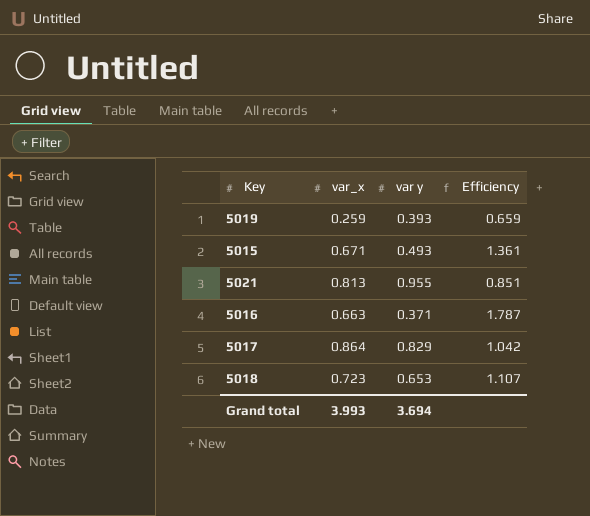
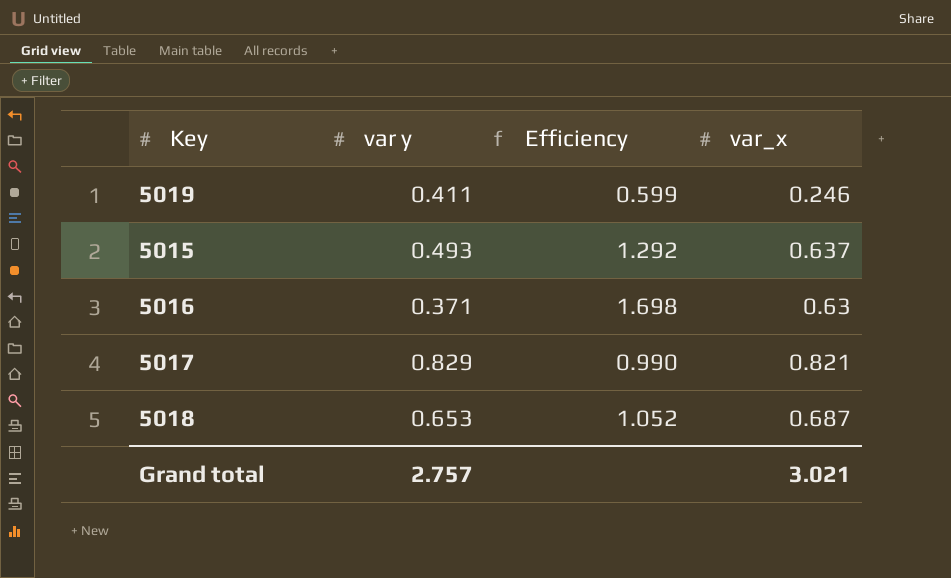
column var_x | position: 2 -> 4
row 5021: 0.813 | 0.955 | 0.851 -> none
5019 | var y: 0.393 -> 0.411
5019 | Efficiency: 0.659 -> 0.599
5019 | var_x: 0.259 -> 0.246
5015 | Efficiency: 1.361 -> 1.292
5015 | var_x: 0.671 -> 0.637
5016 | Efficiency: 1.787 -> 1.698
5016 | var_x: 0.663 -> 0.63
5017 | Efficiency: 1.042 -> 0.990
5017 | var_x: 0.864 -> 0.821
5018 | Efficiency: 1.107 -> 1.052
5018 | var_x: 0.723 -> 0.687
Grand total | var y: 3.694 -> 2.757
Grand total | var_x: 3.993 -> 3.021

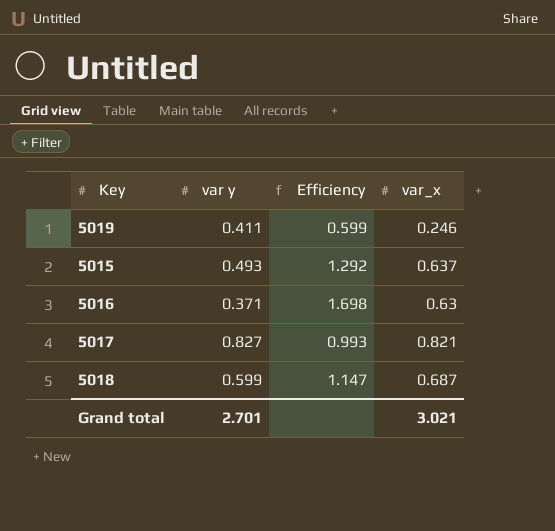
5017 | var y: 0.829 -> 0.827
5017 | Efficiency: 0.990 -> 0.993
5018 | var y: 0.653 -> 0.599
5018 | Efficiency: 1.052 -> 1.147
Grand total | var y: 2.757 -> 2.701

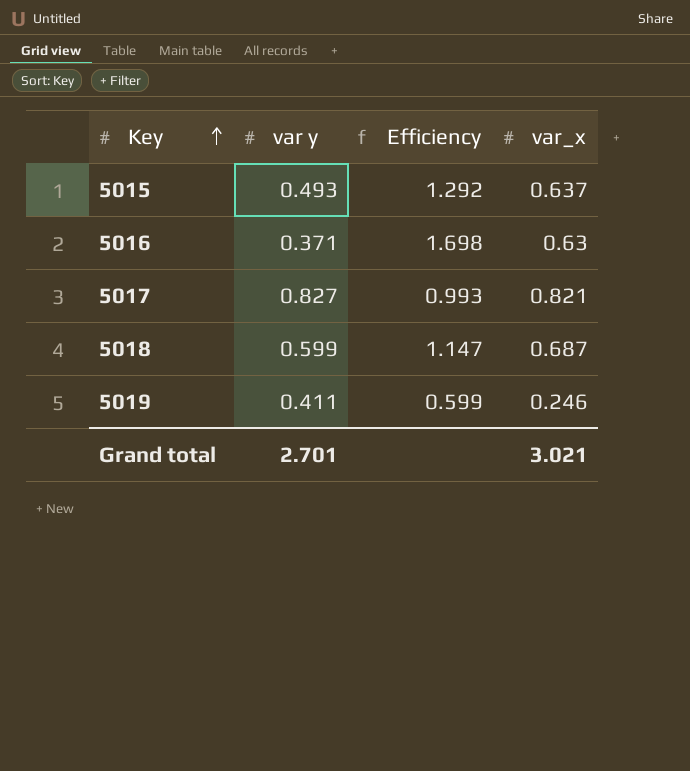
row order: none -> Key ascending

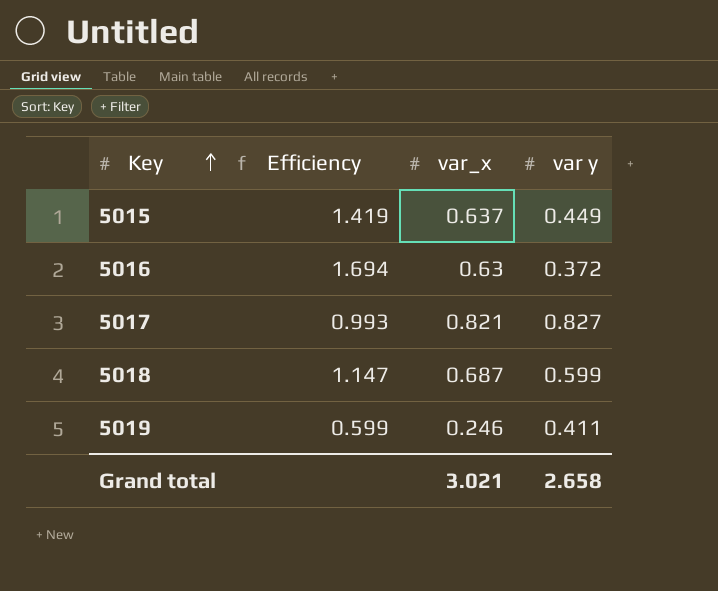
column var y | position: 2 -> 4
5015 | Efficiency: 1.292 -> 1.419
5015 | var y: 0.493 -> 0.449
5016 | Efficiency: 1.698 -> 1.694
5016 | var y: 0.371 -> 0.372
Grand total | var y: 2.701 -> 2.658

